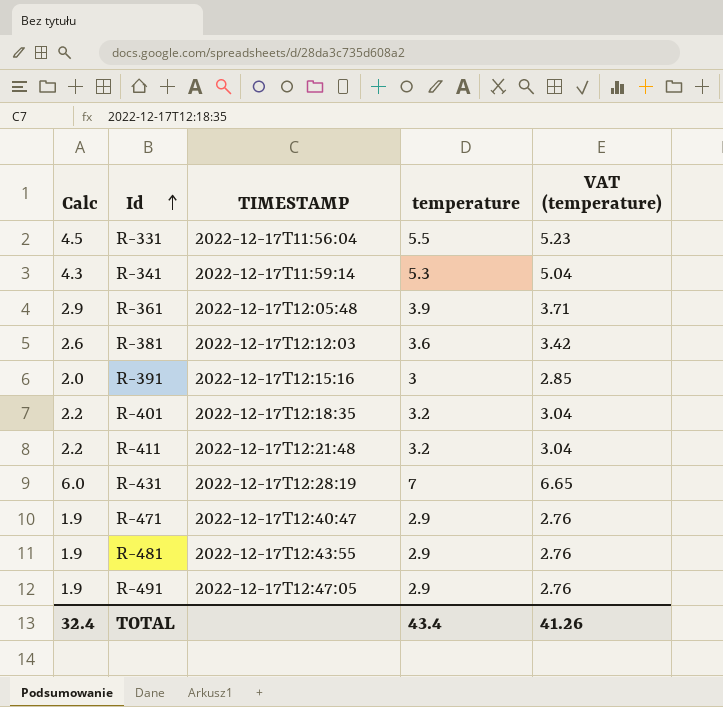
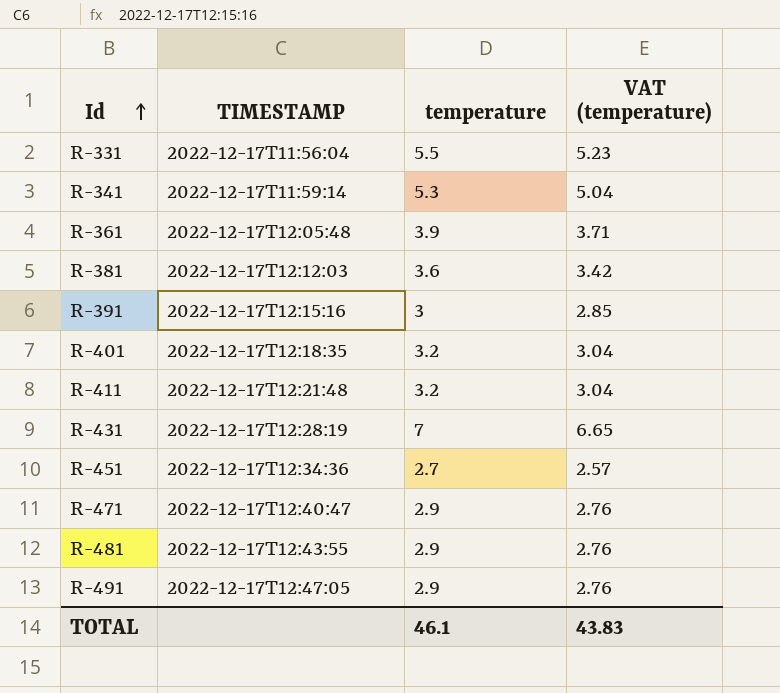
column Calc | formula: [temperature] - 1 -> none
row R-451: none -> 2022-12-17T12:34:36 | 2.7 | 2.57
TOTAL | temperature: 43.4 -> 46.1
TOTAL | VAT (temperature): 41.26 -> 43.83

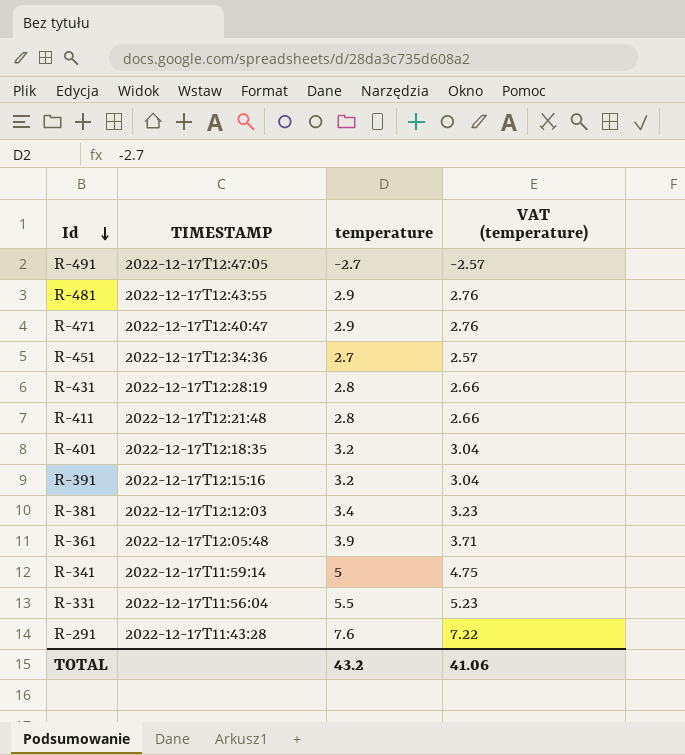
row order: Id ascending -> Id descending
R-491 | temperature: 2.9 -> -2.7
R-491 | VAT (temperature): 2.76 -> -2.57
R-431 | temperature: 7 -> 2.8
R-431 | VAT (temperature): 6.65 -> 2.66
R-411 | temperature: 3.2 -> 2.8
R-411 | VAT (temperature): 3.04 -> 2.66
R-391 | temperature: 3 -> 3.2
R-391 | VAT (temperature): 2.85 -> 3.04
R-381 | temperature: 3.6 -> 3.4
R-381 | VAT (temperature): 3.42 -> 3.23
R-341 | temperature: 5.3 -> 5
R-341 | VAT (temperature): 5.04 -> 4.75
row R-291: none -> 2022-12-17T11:43:28 | 7.6 | 7.22
TOTAL | temperature: 46.1 -> 43.2
TOTAL | VAT (temperature): 43.83 -> 41.06

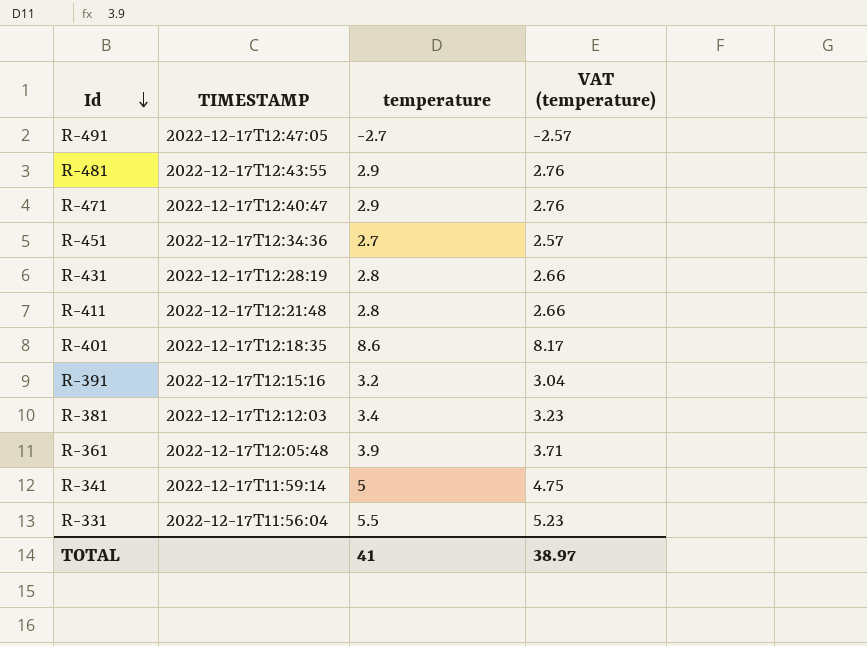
row R-291: 2022-12-17T11:43:28 | 7.6 | 7.22 -> none
R-401 | temperature: 3.2 -> 8.6
R-401 | VAT (temperature): 3.04 -> 8.17
TOTAL | temperature: 43.2 -> 41
TOTAL | VAT (temperature): 41.06 -> 38.97

